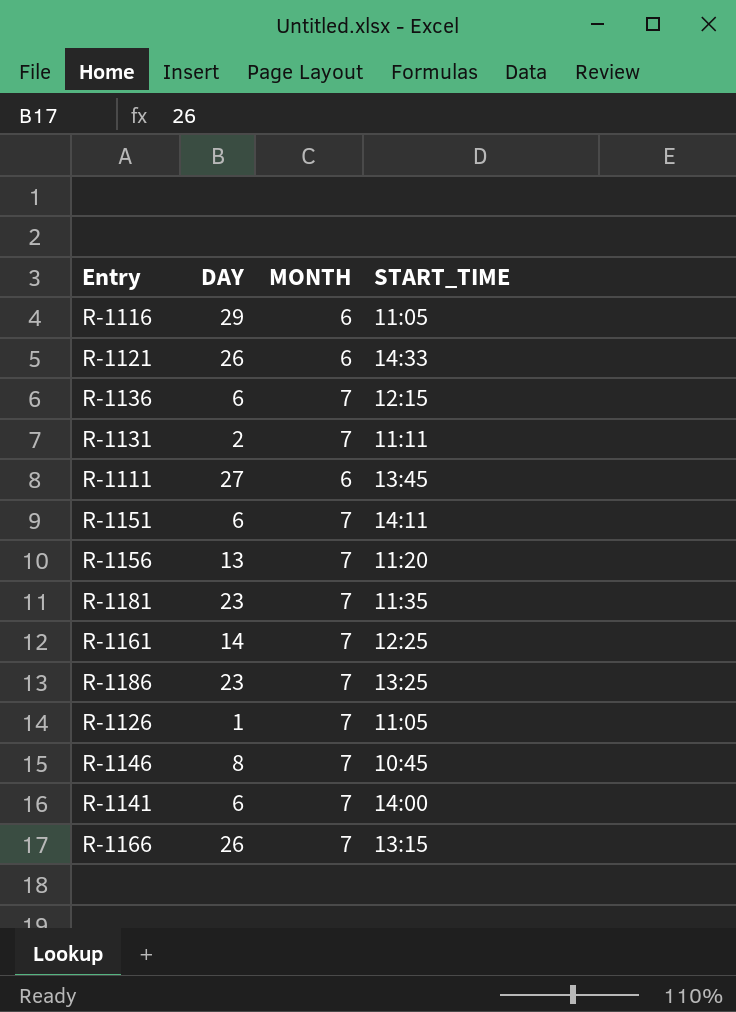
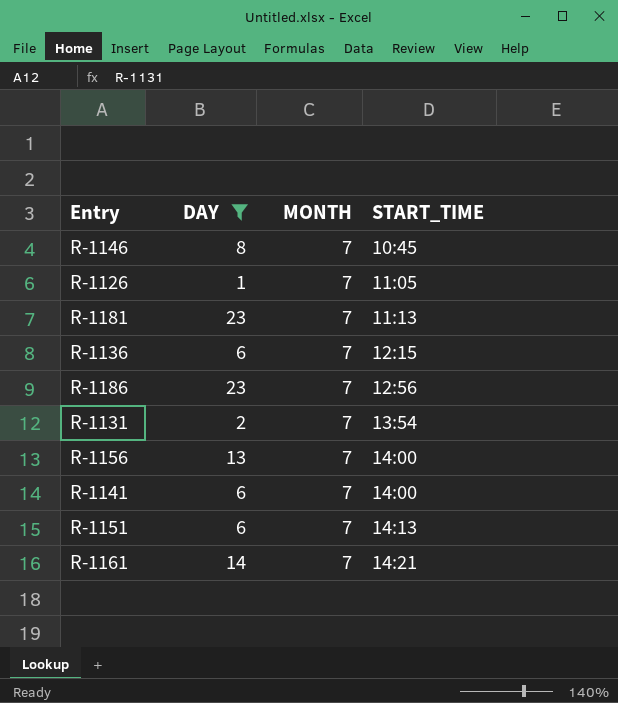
filter: none -> DAY <= 23
row order: none -> START_TIME ascending
R-1181 | START_TIME: 11:35 -> 11:13
R-1186 | START_TIME: 13:25 -> 12:56
R-1131 | START_TIME: 11:11 -> 13:54
R-1156 | START_TIME: 11:20 -> 14:00
R-1151 | START_TIME: 14:11 -> 14:13
R-1161 | START_TIME: 12:25 -> 14:21

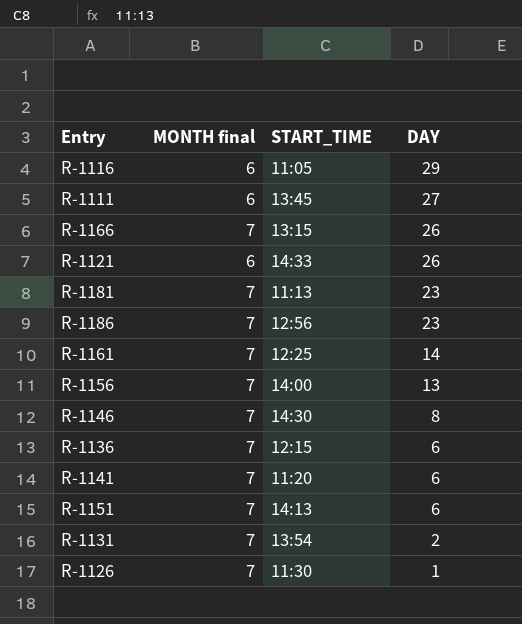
filter: DAY <= 23 -> none
row order: START_TIME ascending -> DAY descending
column name: MONTH -> MONTH final
column DAY | position: 2 -> 4
R-1161 | START_TIME: 14:21 -> 12:25
R-1146 | START_TIME: 10:45 -> 14:30
R-1141 | START_TIME: 14:00 -> 11:20
R-1126 | START_TIME: 11:05 -> 11:30

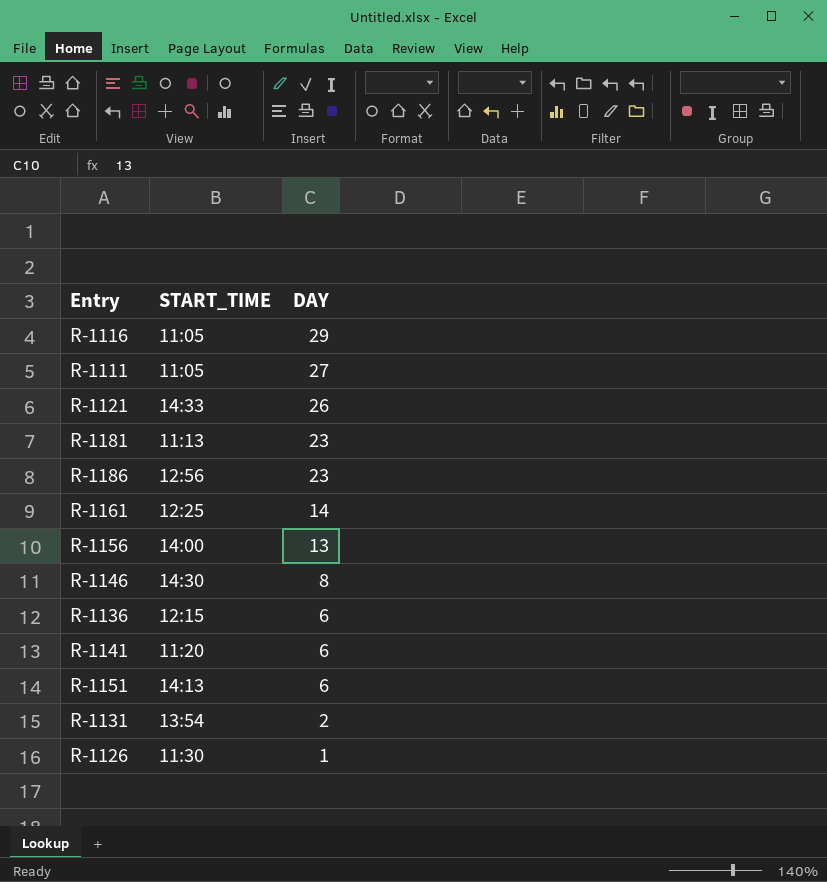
column MONTH final | position: 2 -> none
row R-1166: 7 | 13:15 | 26 -> none
R-1111 | START_TIME: 13:45 -> 11:05

